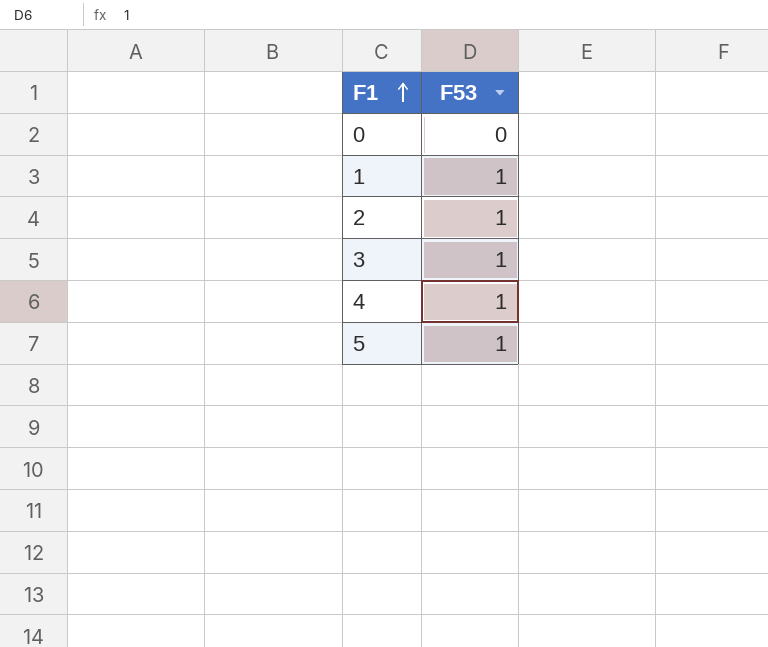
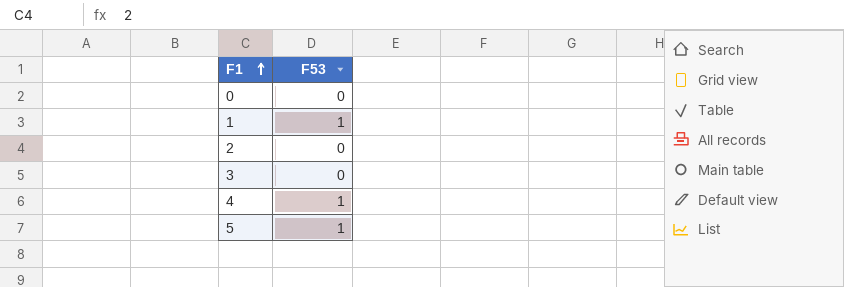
2 | F53: 1 -> 0
3 | F53: 1 -> 0

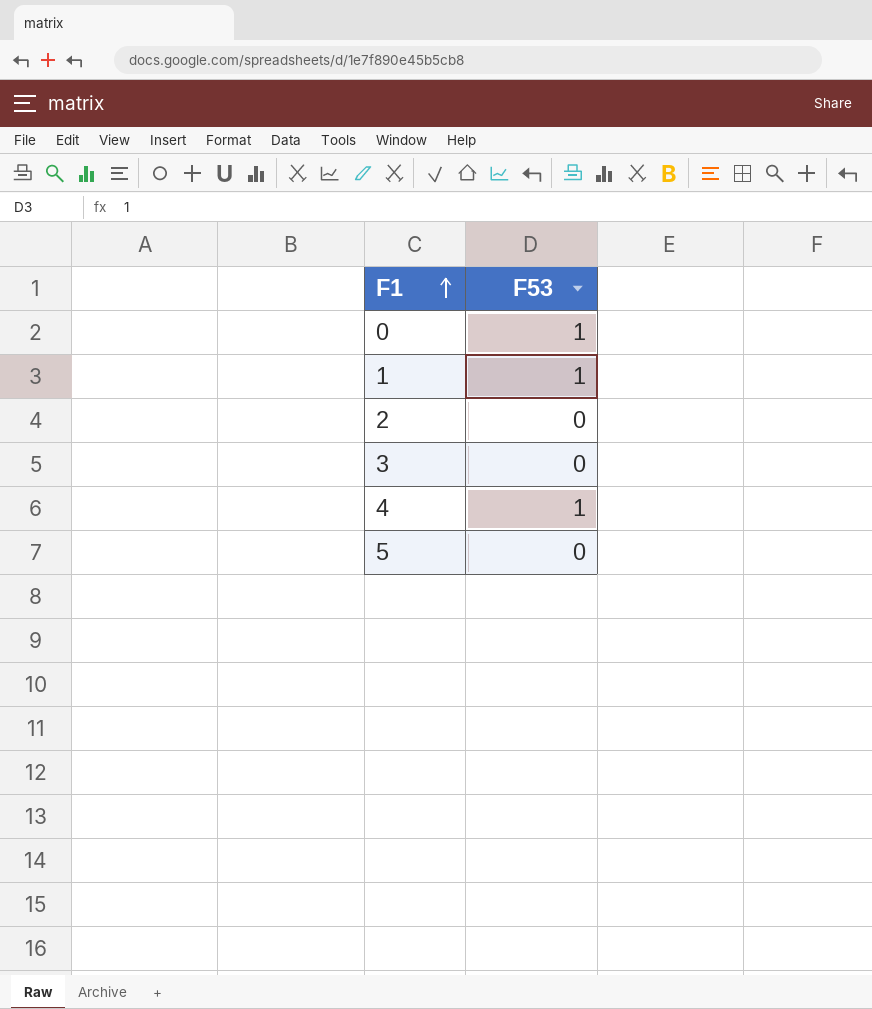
0 | F53: 0 -> 1
5 | F53: 1 -> 0

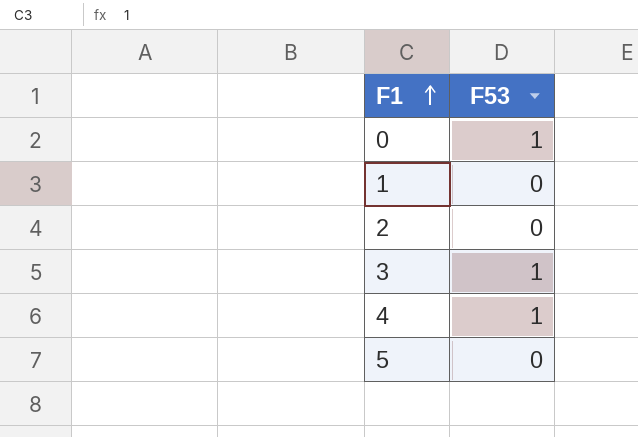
1 | F53: 1 -> 0
3 | F53: 0 -> 1

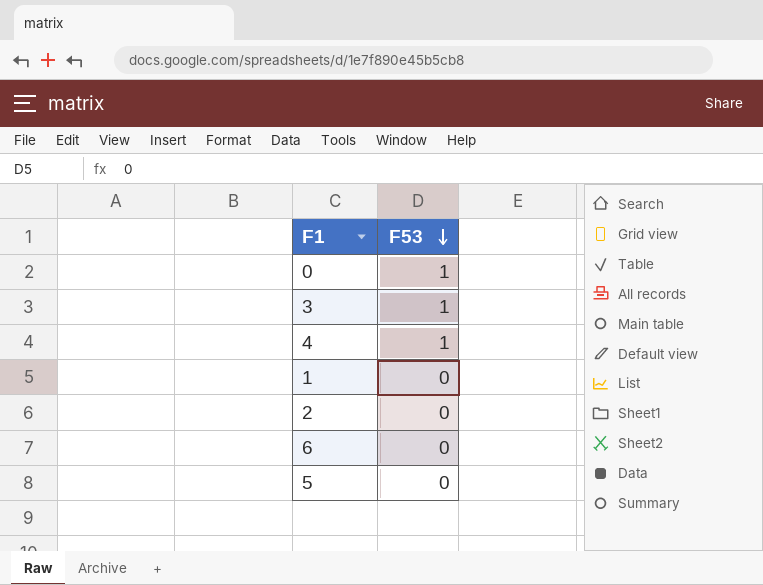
row order: F1 ascending -> F53 descending
row 6: none -> 0

